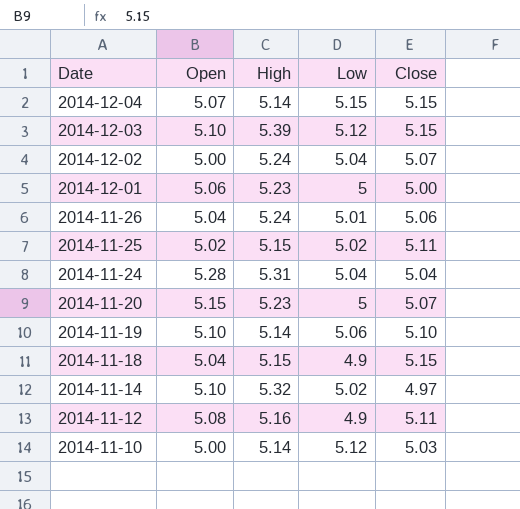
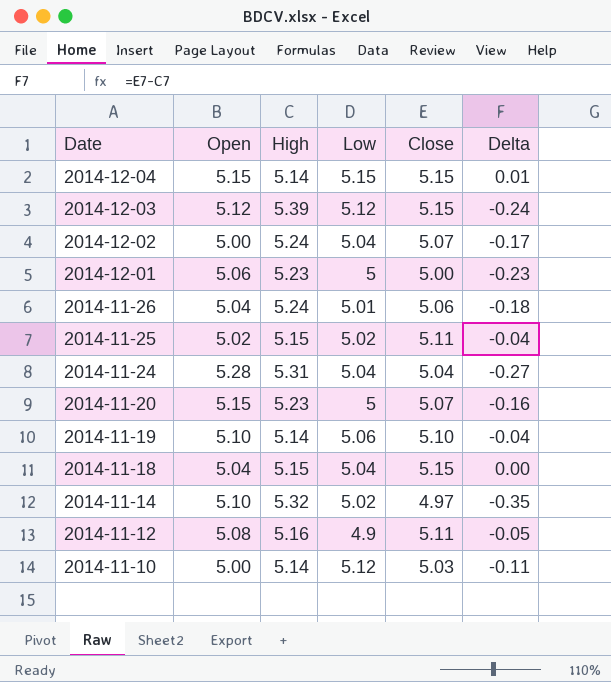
column Delta | formula: none -> [Close] - [High]
2014-12-04 | Open: 5.07 -> 5.15
2014-12-03 | Open: 5.10 -> 5.12
2014-11-18 | Low: 4.9 -> 5.04

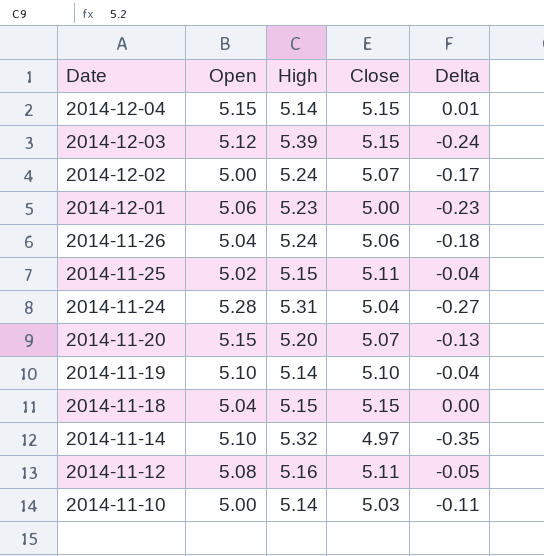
column Low | position: 4 -> none
2014-11-20 | High: 5.23 -> 5.20
2014-11-20 | Delta: -0.16 -> -0.13

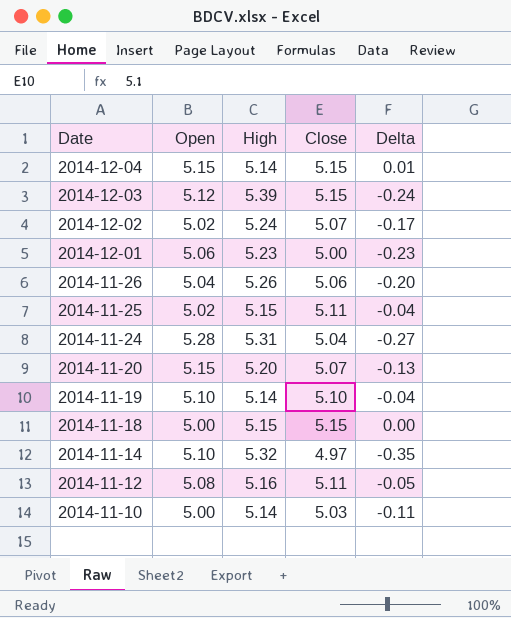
2014-12-02 | Open: 5.00 -> 5.02
2014-11-26 | High: 5.24 -> 5.26
2014-11-26 | Delta: -0.18 -> -0.20
2014-11-18 | Open: 5.04 -> 5.00

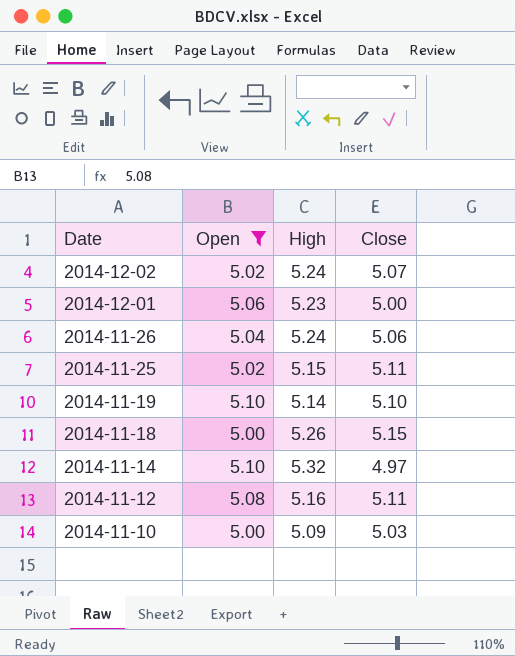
filter: none -> Open <= 5.10
column Delta | formula: [Close] - [High] -> none
2014-11-26 | High: 5.26 -> 5.24
2014-11-18 | High: 5.15 -> 5.26
2014-11-10 | High: 5.14 -> 5.09

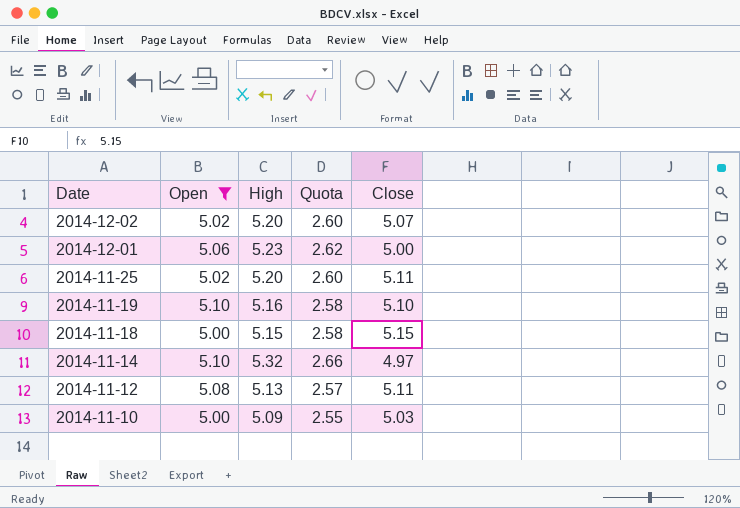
column Quota | formula: none -> [High] * 0.5
row 2014-11-26: 5.04 | 5.24 | 5.06 -> none
2014-12-02 | High: 5.24 -> 5.20
2014-11-25 | High: 5.15 -> 5.20
2014-11-19 | High: 5.14 -> 5.16
2014-11-18 | High: 5.26 -> 5.15
2014-11-12 | High: 5.16 -> 5.13

